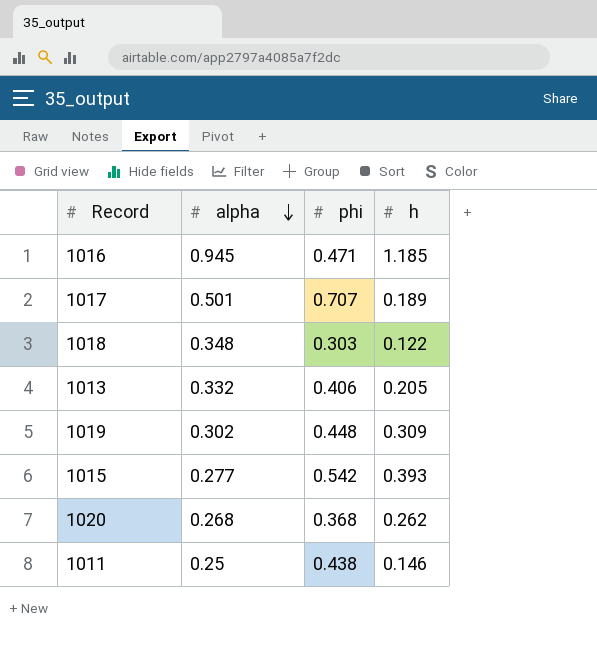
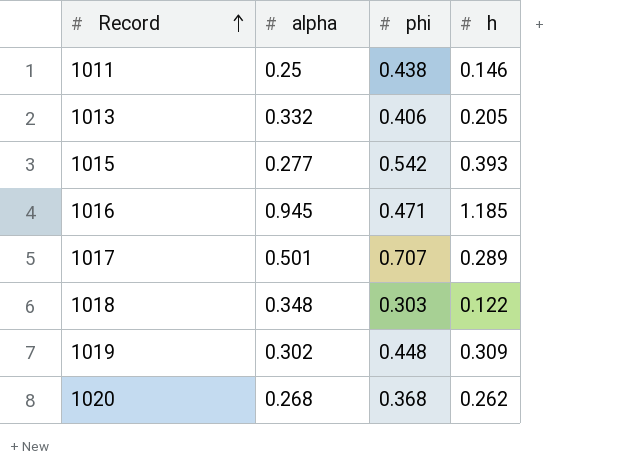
row order: alpha descending -> Record ascending
1017 | h: 0.189 -> 0.289

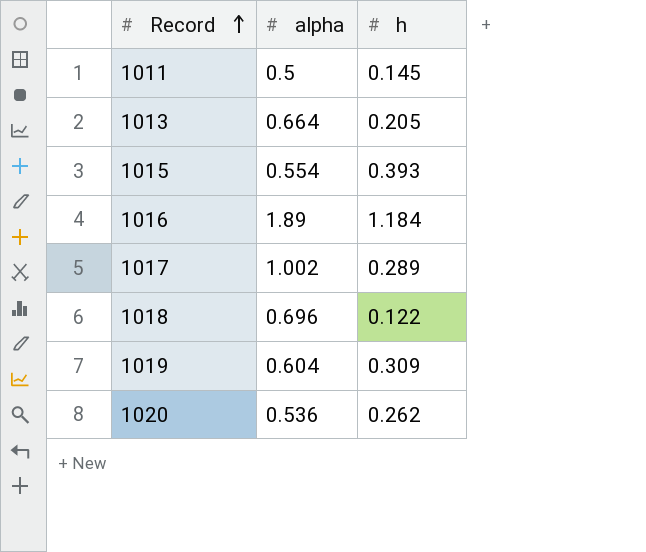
column phi | position: 3 -> none
1011 | alpha: 0.25 -> 0.5
1011 | h: 0.146 -> 0.145
1013 | alpha: 0.332 -> 0.664
1015 | alpha: 0.277 -> 0.554
1016 | alpha: 0.945 -> 1.89
1016 | h: 1.185 -> 1.184
1017 | alpha: 0.501 -> 1.002
1018 | alpha: 0.348 -> 0.696
1019 | alpha: 0.302 -> 0.604
1020 | alpha: 0.268 -> 0.536

